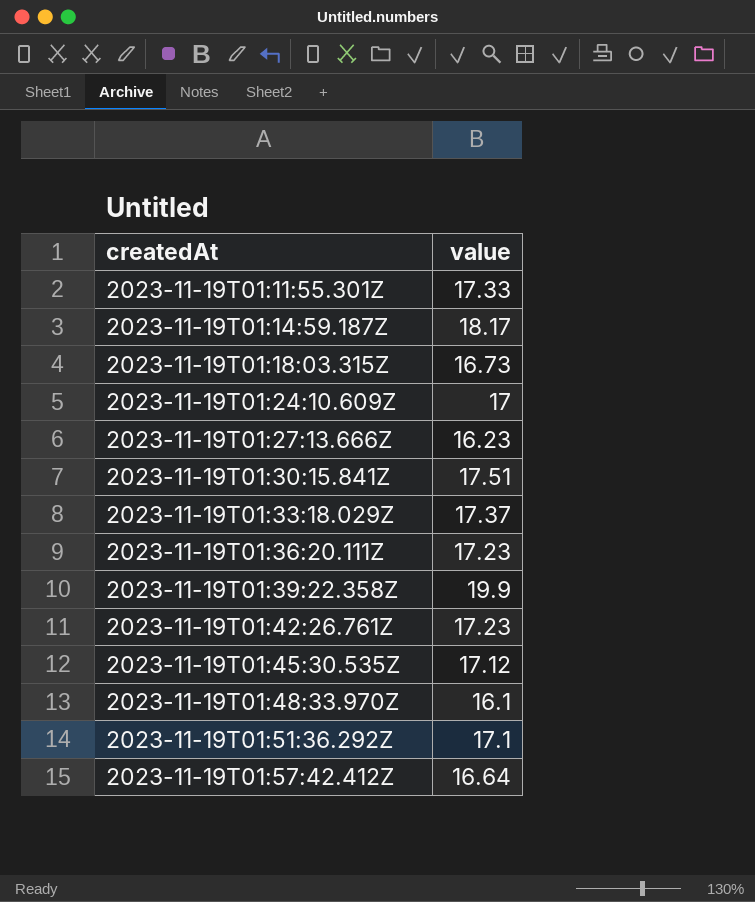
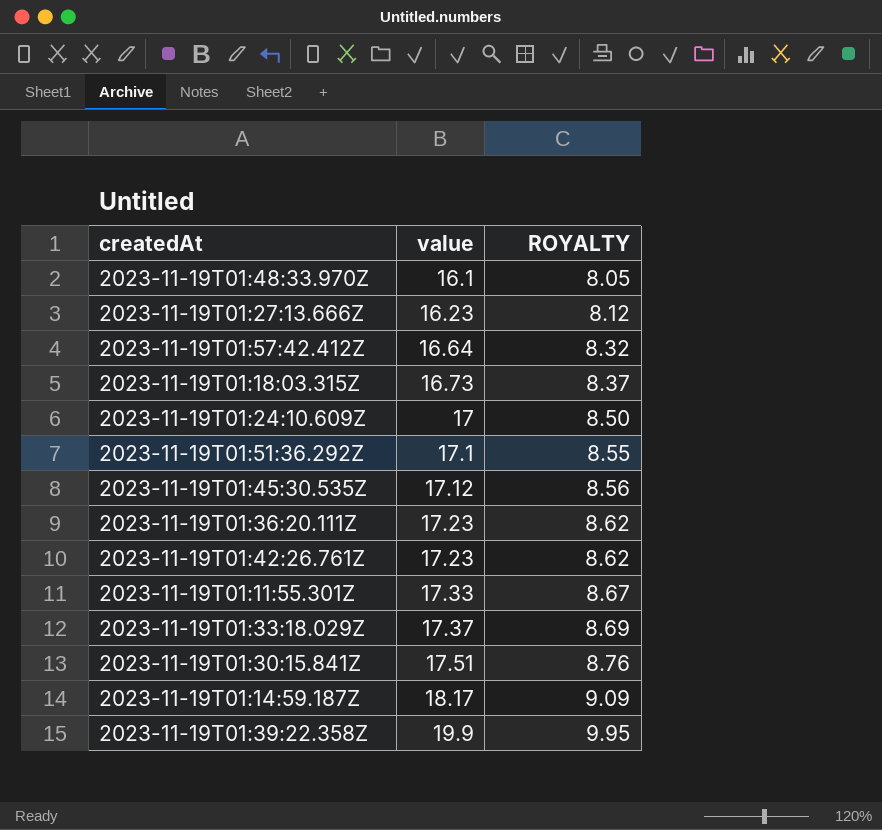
row order: createdAt ascending -> value ascending
column ROYALTY | formula: none -> [value] * 0.5

